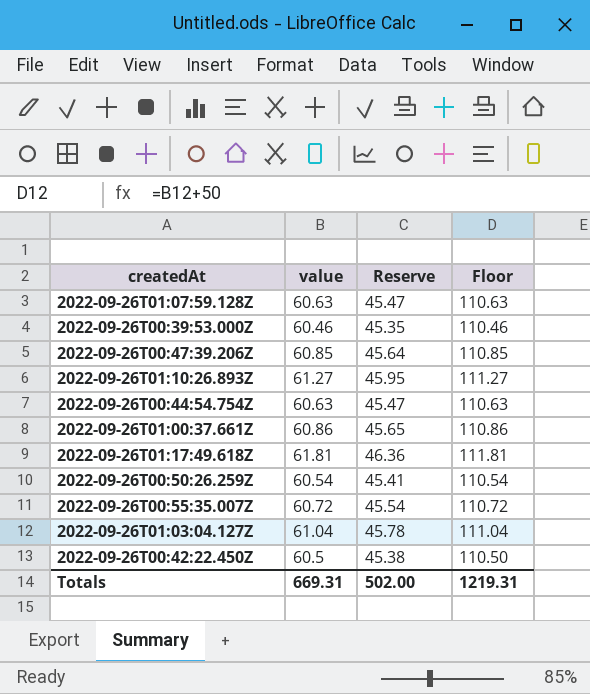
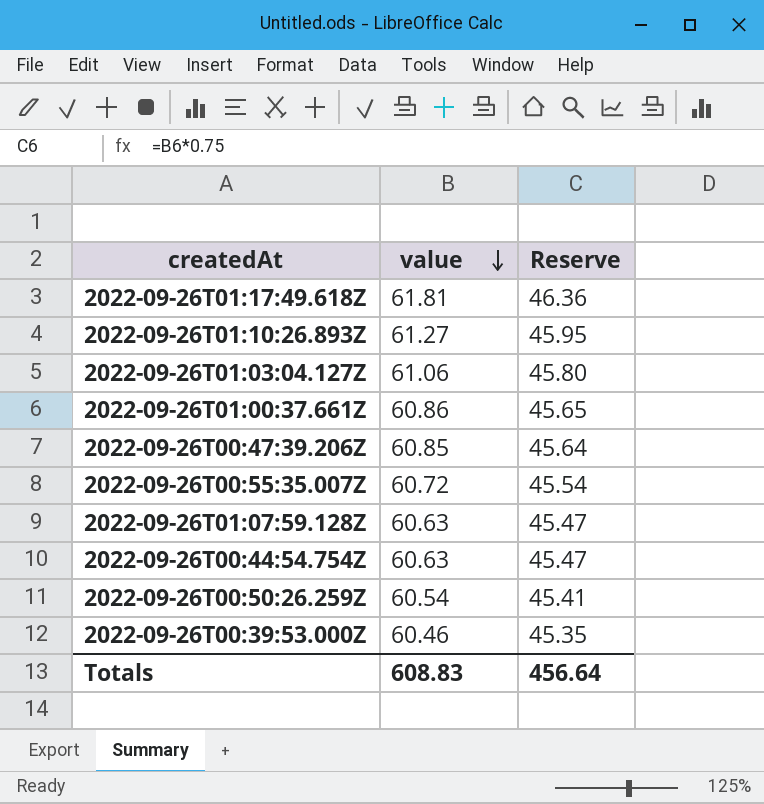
row order: none -> value descending
column Floor | formula: [value] + 50 -> none
row 2022-09-26T00:42:22.450Z: 60.5 | 45.38 | 110.50 -> none
2022-09-26T01:03:04.127Z | value: 61.04 -> 61.06
2022-09-26T01:03:04.127Z | Reserve: 45.78 -> 45.80
Totals | value: 669.31 -> 608.83
Totals | Reserve: 502.00 -> 456.64

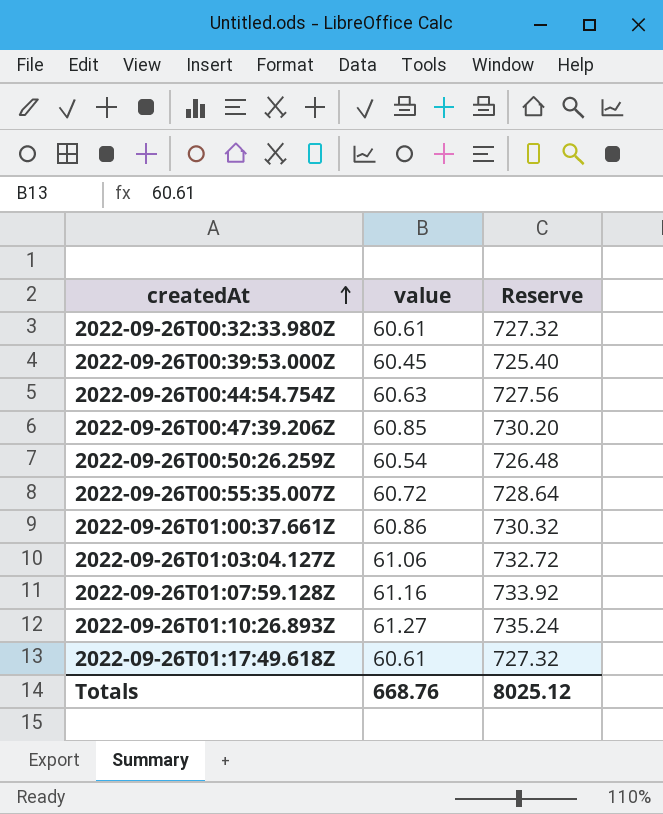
row order: value descending -> createdAt ascending
column Reserve | formula: [value] * 0.75 -> [value] * 12
row 2022-09-26T00:32:33.980Z: none -> 60.61 | 727.32
2022-09-26T00:39:53.000Z | value: 60.46 -> 60.45
2022-09-26T01:07:59.128Z | value: 60.63 -> 61.16
2022-09-26T01:17:49.618Z | value: 61.81 -> 60.61
Totals | value: 608.83 -> 668.76
Totals | Reserve: 456.64 -> 8025.12

